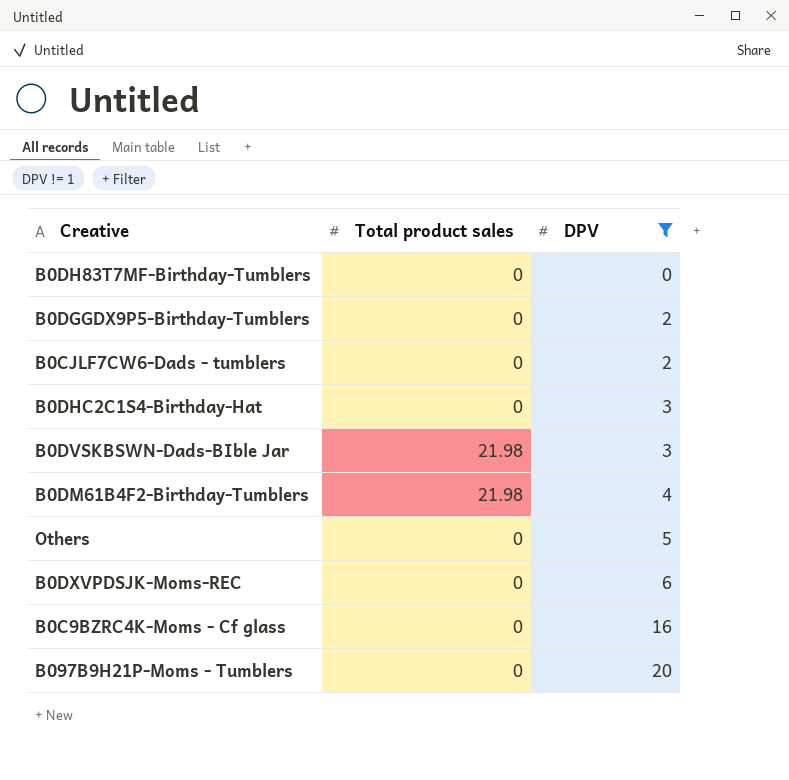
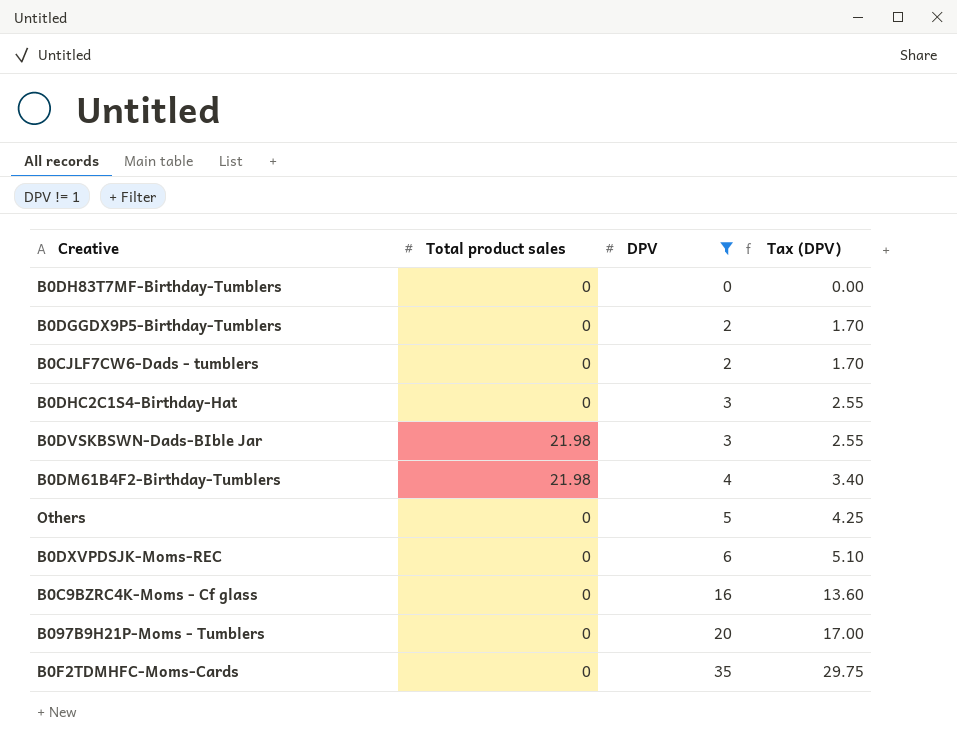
column Tax (DPV) | formula: none -> [DPV] * 0.85
row B0F2TDMHFC-Moms-Cards: none -> 0 | 35 | 29.75

